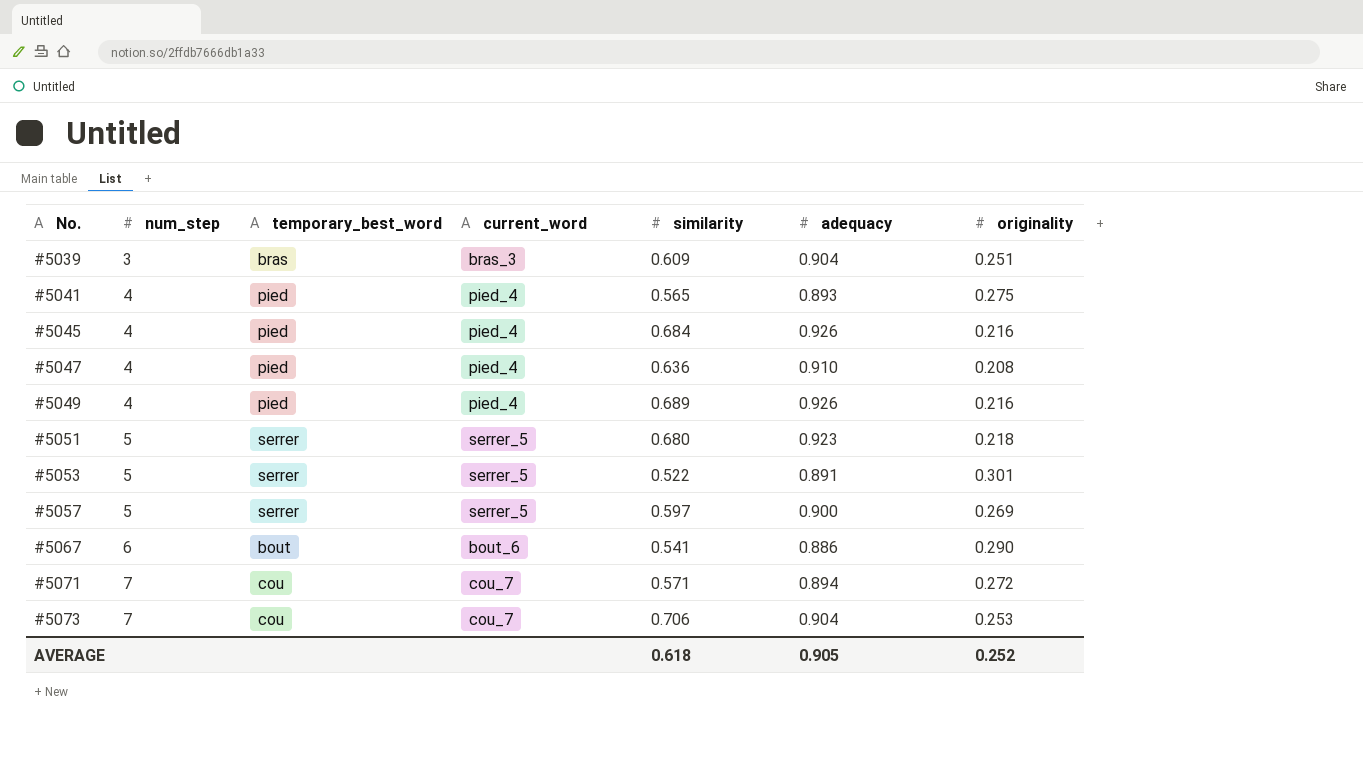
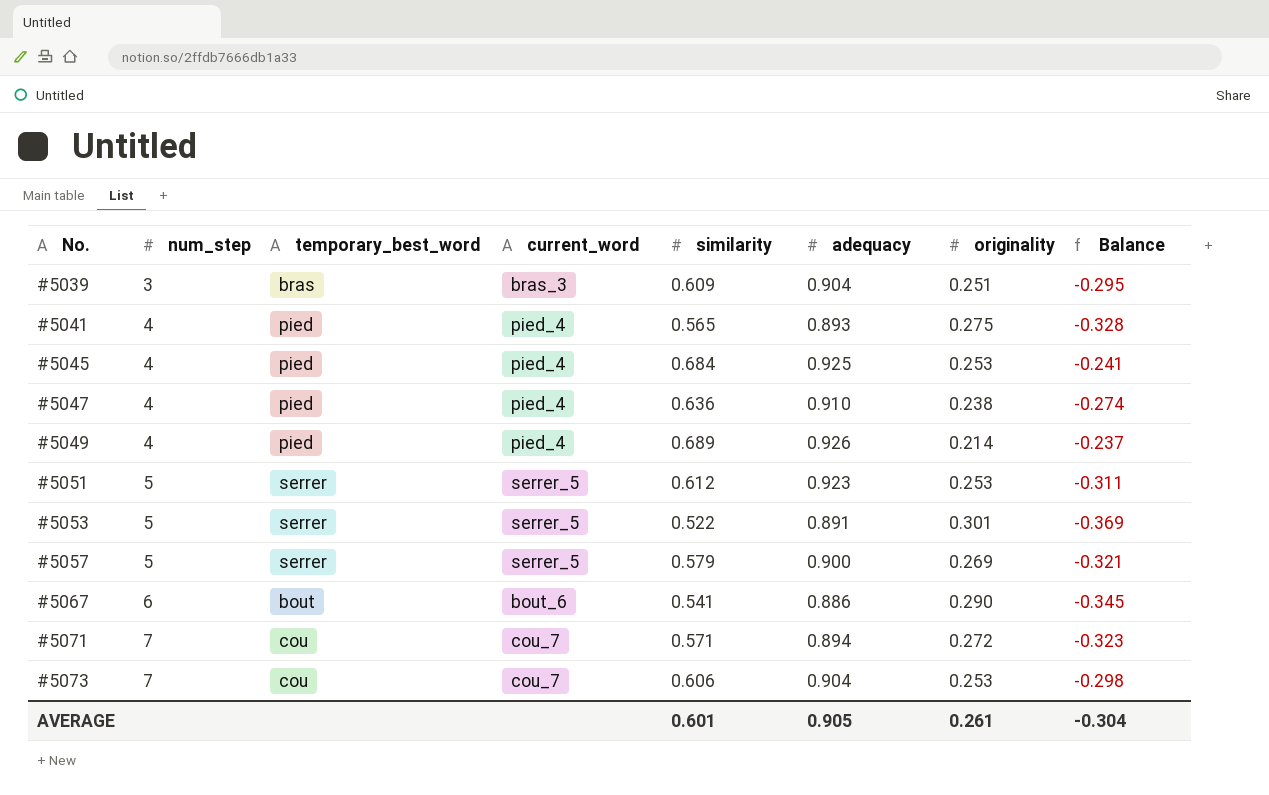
column Balance | formula: none -> [similarity] - [adequacy]
#5045 | adequacy: 0.926 -> 0.925
#5045 | originality: 0.216 -> 0.253
#5047 | originality: 0.208 -> 0.238
#5049 | originality: 0.216 -> 0.214
#5051 | similarity: 0.680 -> 0.612
#5051 | originality: 0.218 -> 0.253
#5057 | similarity: 0.597 -> 0.579
#5073 | similarity: 0.706 -> 0.606
AVERAGE | similarity: 0.618 -> 0.601
AVERAGE | originality: 0.252 -> 0.261

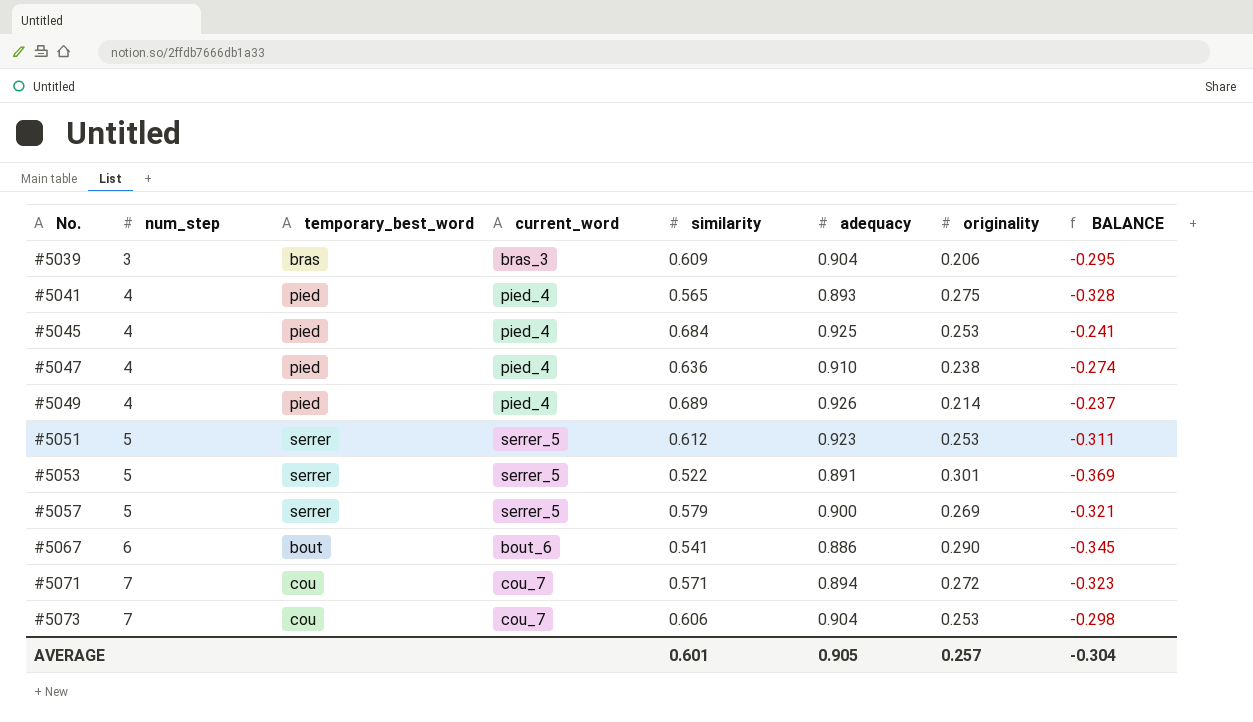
column name: Balance -> BALANCE
#5039 | originality: 0.251 -> 0.206
AVERAGE | originality: 0.261 -> 0.257

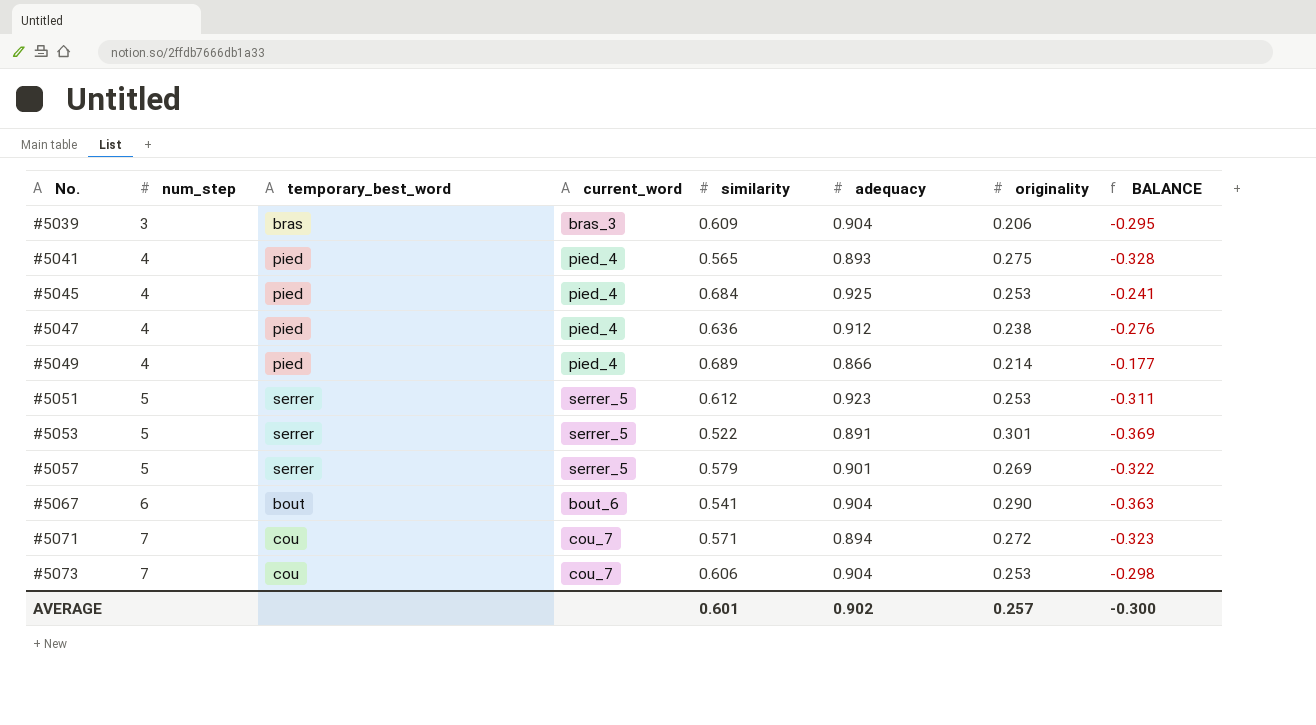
#5047 | adequacy: 0.910 -> 0.912
#5047 | BALANCE: -0.274 -> -0.276
#5049 | adequacy: 0.926 -> 0.866
#5049 | BALANCE: -0.237 -> -0.177
#5057 | adequacy: 0.900 -> 0.901
#5057 | BALANCE: -0.321 -> -0.322
#5067 | adequacy: 0.886 -> 0.904
#5067 | BALANCE: -0.345 -> -0.363
AVERAGE | adequacy: 0.905 -> 0.902
AVERAGE | BALANCE: -0.304 -> -0.300

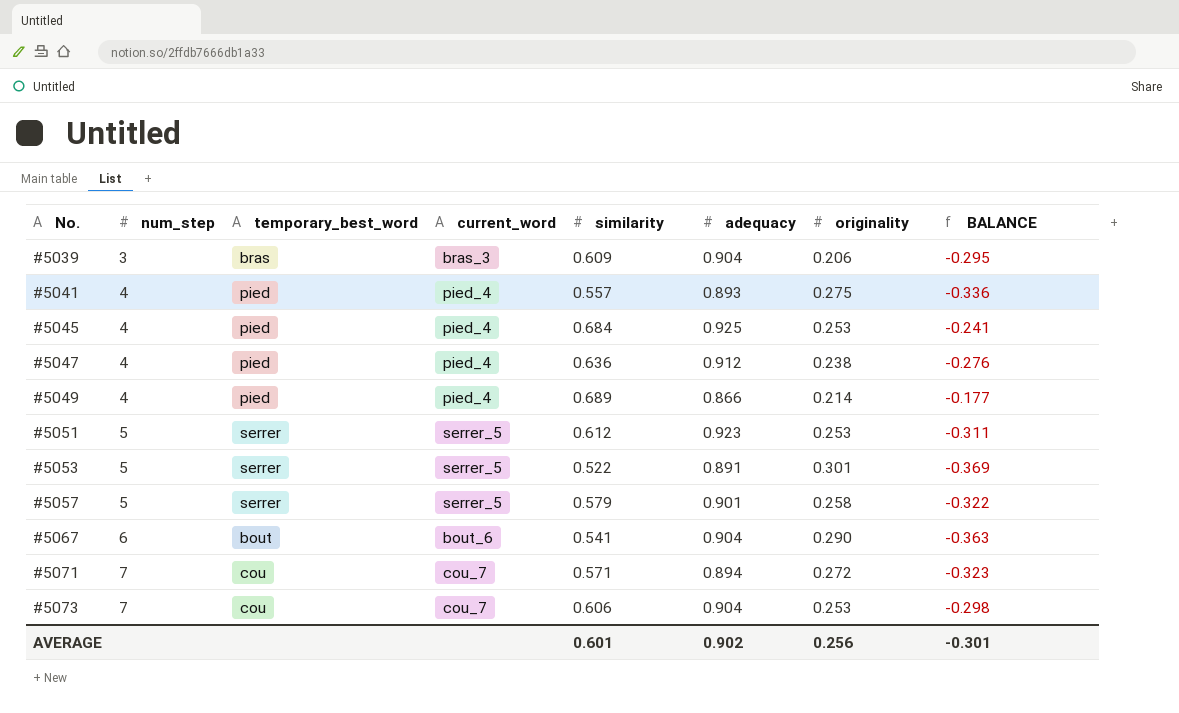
#5041 | similarity: 0.565 -> 0.557
#5041 | BALANCE: -0.328 -> -0.336
#5057 | originality: 0.269 -> 0.258
AVERAGE | originality: 0.257 -> 0.256
AVERAGE | BALANCE: -0.300 -> -0.301

